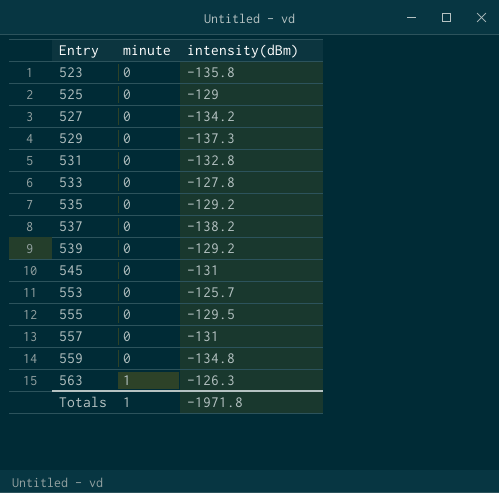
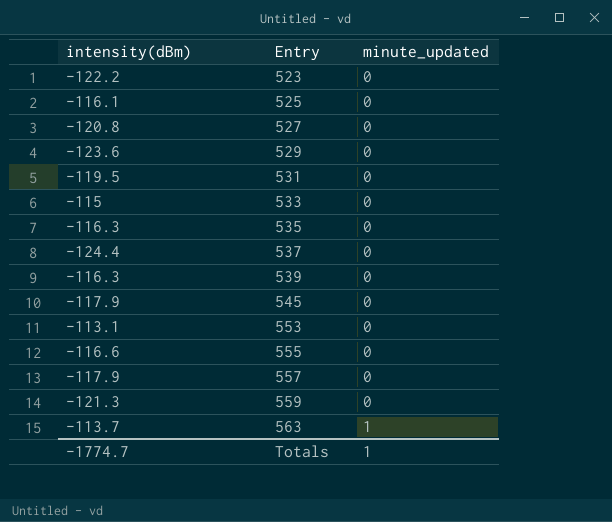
column intensity(dBm) | position: 3 -> 1
column name: minute -> minute_updated
523 | intensity(dBm): -135.8 -> -122.2
525 | intensity(dBm): -129 -> -116.1
527 | intensity(dBm): -134.2 -> -120.8
529 | intensity(dBm): -137.3 -> -123.6
531 | intensity(dBm): -132.8 -> -119.5
533 | intensity(dBm): -127.8 -> -115
535 | intensity(dBm): -129.2 -> -116.3
537 | intensity(dBm): -138.2 -> -124.4
539 | intensity(dBm): -129.2 -> -116.3
545 | intensity(dBm): -131 -> -117.9
553 | intensity(dBm): -125.7 -> -113.1
555 | intensity(dBm): -129.5 -> -116.6
557 | intensity(dBm): -131 -> -117.9
559 | intensity(dBm): -134.8 -> -121.3
563 | intensity(dBm): -126.3 -> -113.7
Totals | intensity(dBm): -1971.8 -> -1774.7

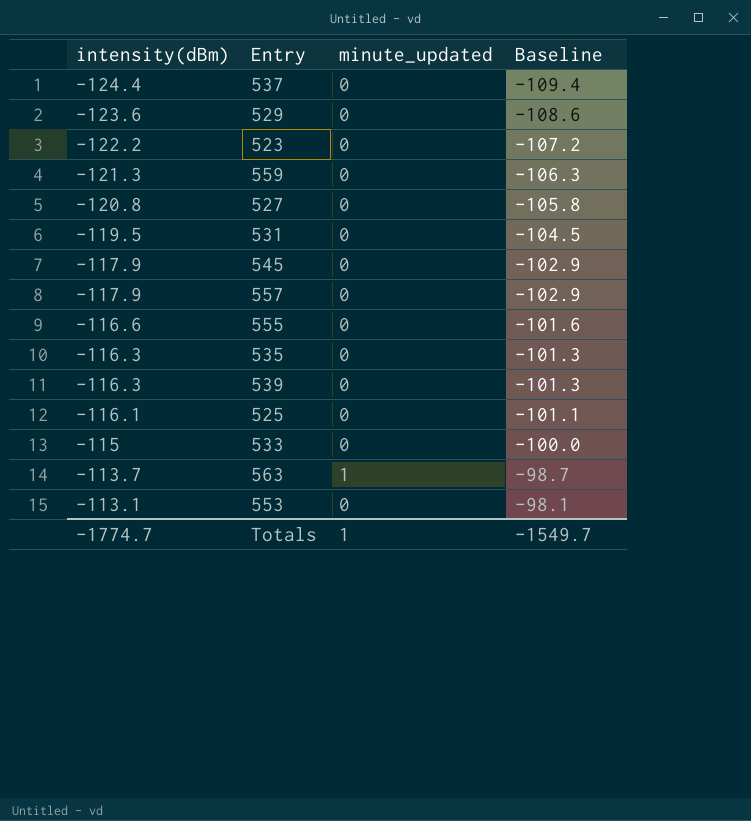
row order: Entry ascending -> intensity(dBm) ascending
column Baseline | formula: none -> [intensity(dBm)] + 15

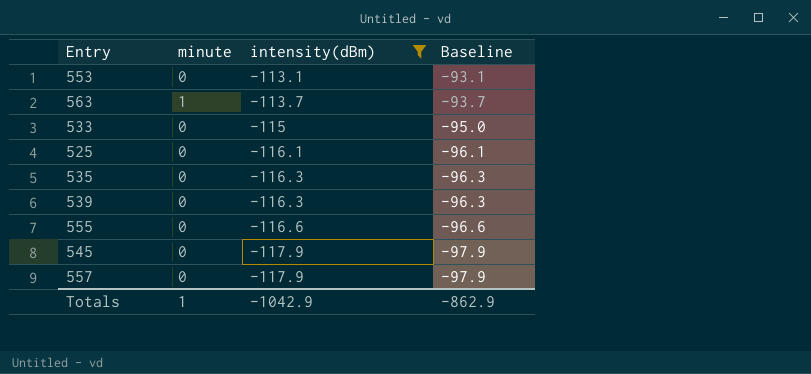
filter: none -> intensity(dBm) >= -117.9
row order: intensity(dBm) ascending -> intensity(dBm) descending
column name: minute_updated -> minute
column intensity(dBm) | position: 1 -> 3
column Baseline | formula: [intensity(dBm)] + 15 -> [intensity(dBm)] + 20
Totals | intensity(dBm): -1774.7 -> -1042.9
Totals | Baseline: -1549.7 -> -862.9

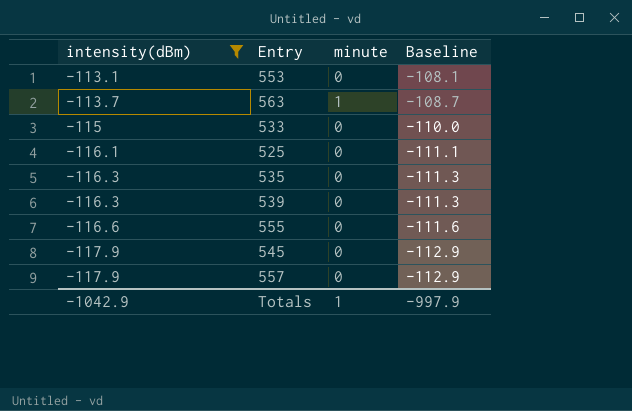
column intensity(dBm) | position: 3 -> 1
column Baseline | formula: [intensity(dBm)] + 20 -> [intensity(dBm)] + 5
Totals | Baseline: -862.9 -> -997.9

